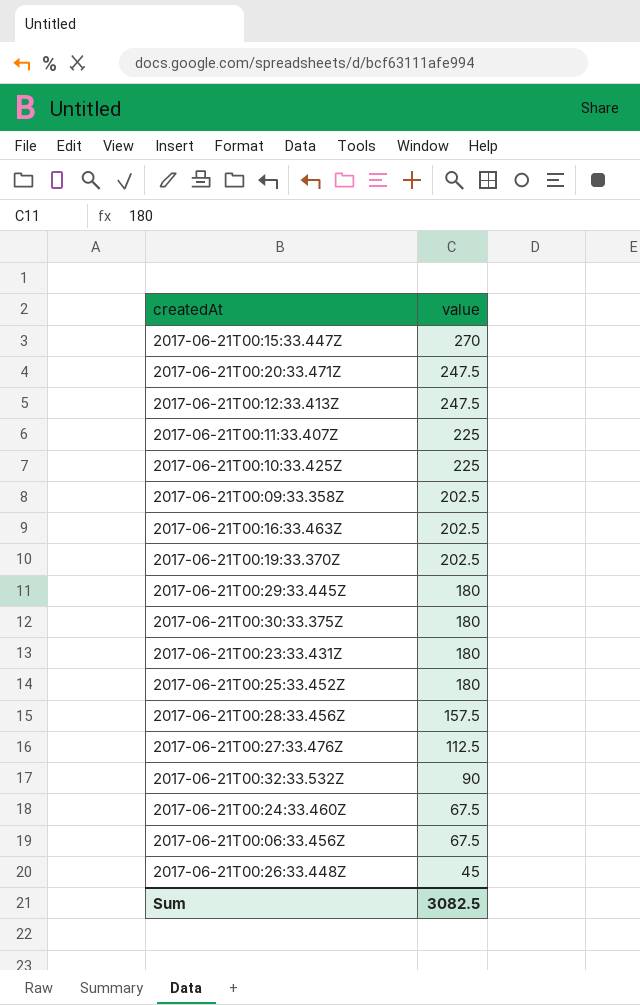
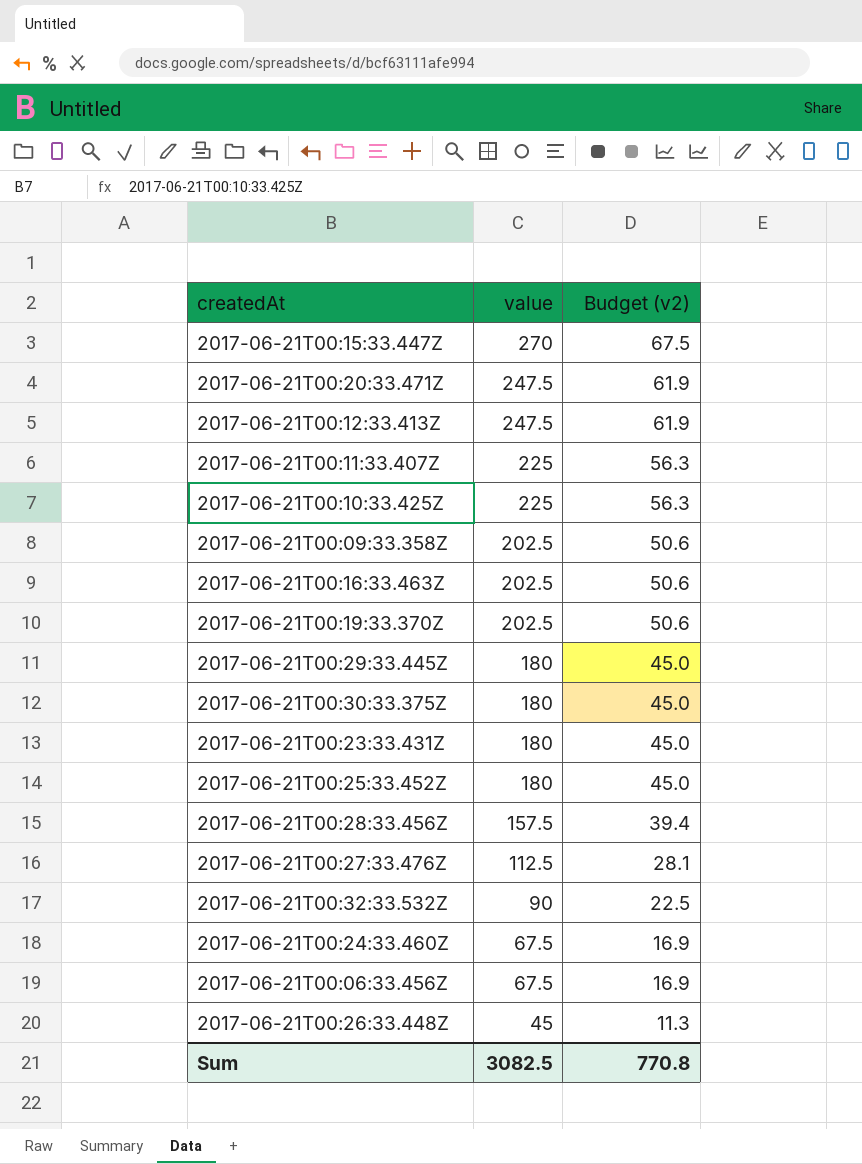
column Budget (v2) | formula: none -> [value] * 0.25

